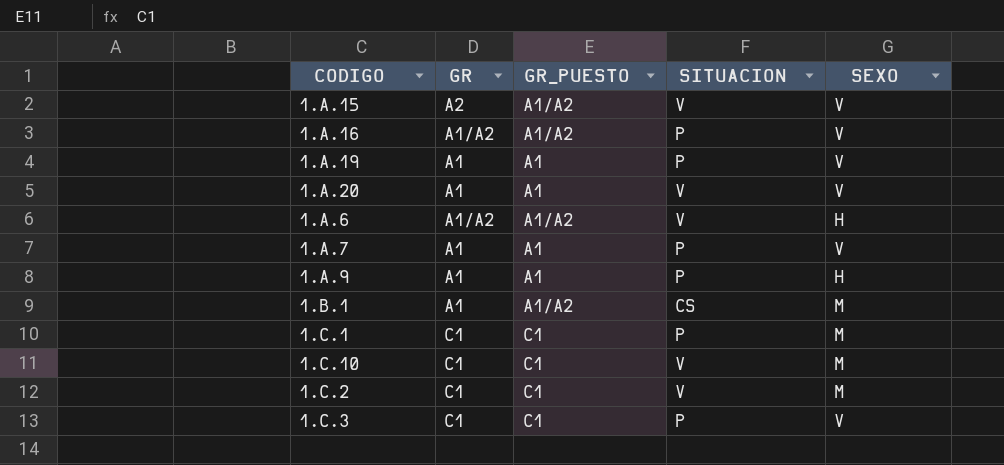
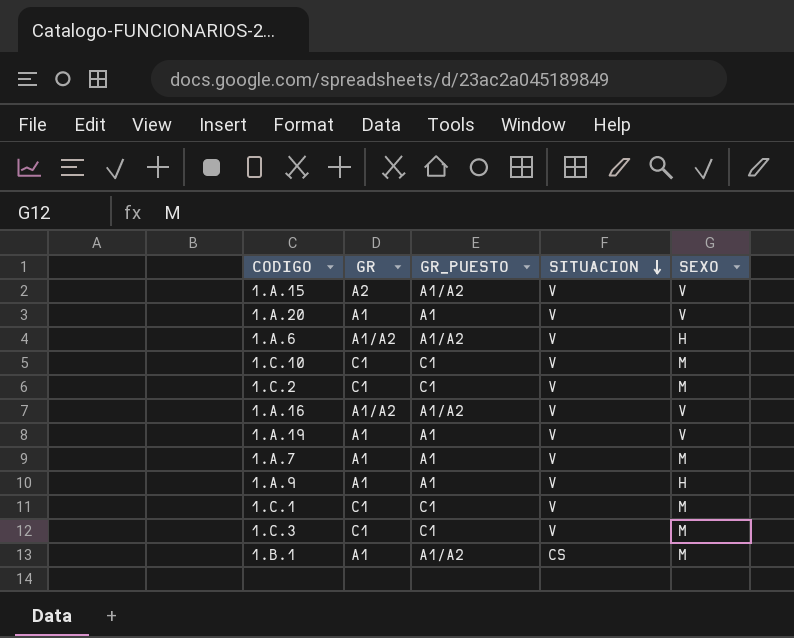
row order: none -> SITUACION descending
1.A.16 | SITUACION: P -> V
1.A.19 | SITUACION: P -> V
1.A.7 | SITUACION: P -> V
1.A.7 | SEXO: V -> M
1.A.9 | SITUACION: P -> V
1.C.1 | SITUACION: P -> V
1.C.3 | SITUACION: P -> V
1.C.3 | SEXO: V -> M

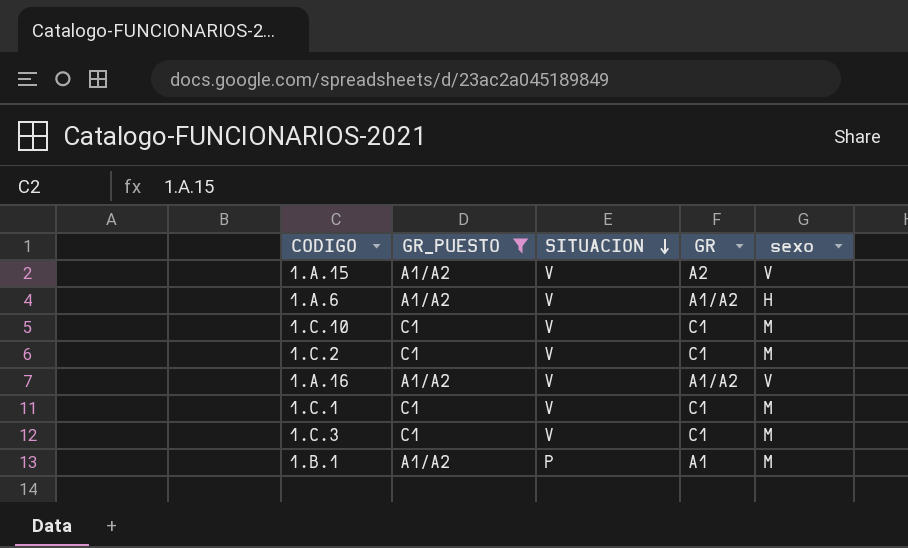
filter: none -> GR_PUESTO != A1
column GR | position: 2 -> 4
column name: SEXO -> sexo
1.B.1 | SITUACION: CS -> P

